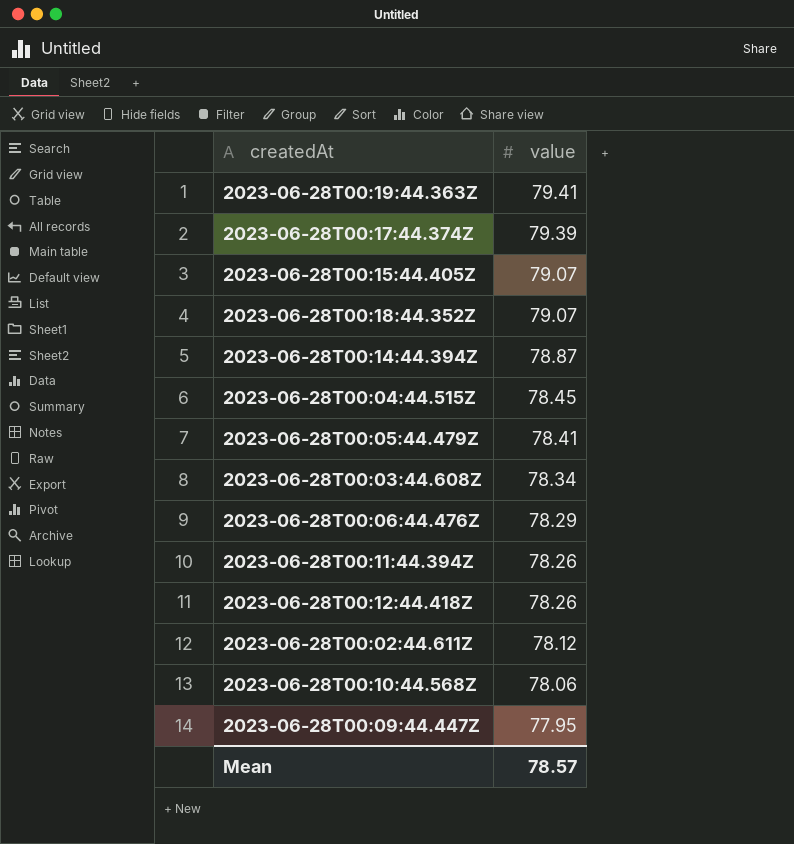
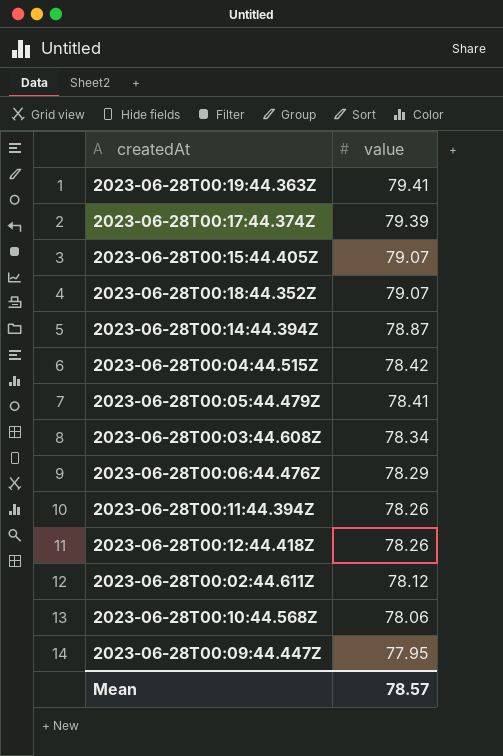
2023-06-28T00:04:44.515Z | value: 78.45 -> 78.42

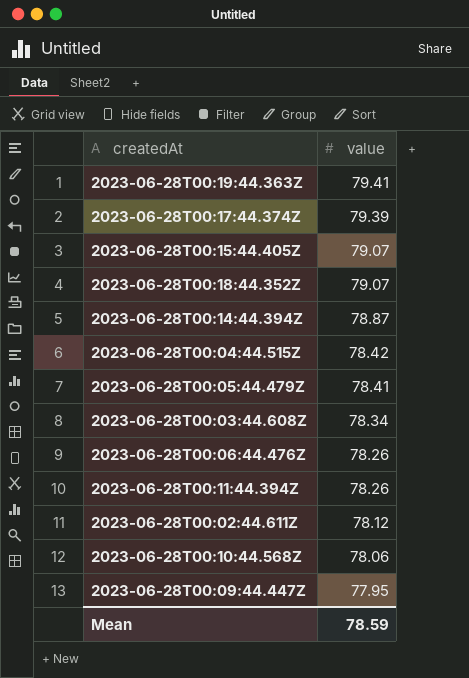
row 2023-06-28T00:12:44.418Z: 78.26 -> none
2023-06-28T00:06:44.476Z | value: 78.29 -> 78.26
Mean | value: 78.57 -> 78.59

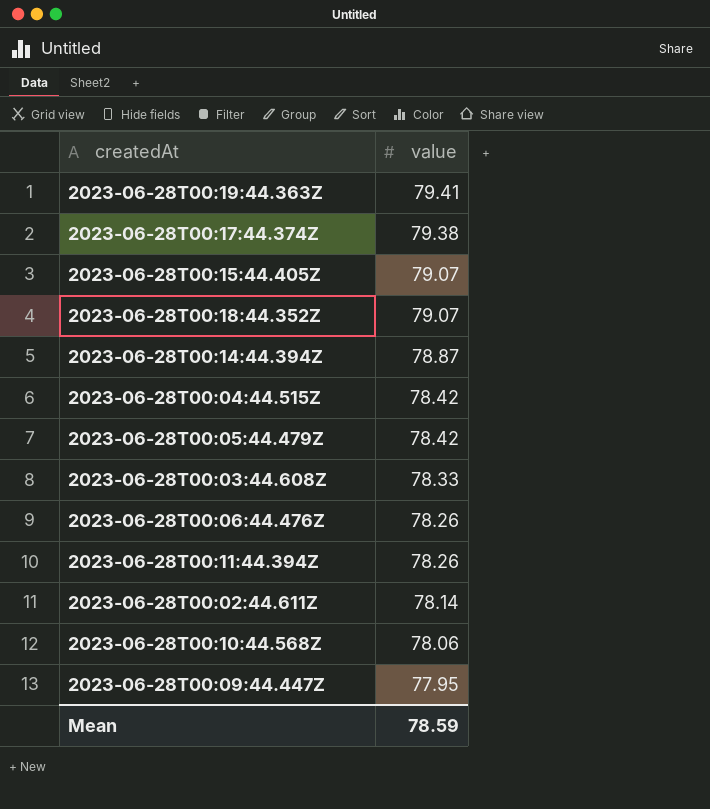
2023-06-28T00:17:44.374Z | value: 79.39 -> 79.38
2023-06-28T00:05:44.479Z | value: 78.41 -> 78.42
2023-06-28T00:03:44.608Z | value: 78.34 -> 78.33
2023-06-28T00:02:44.611Z | value: 78.12 -> 78.14

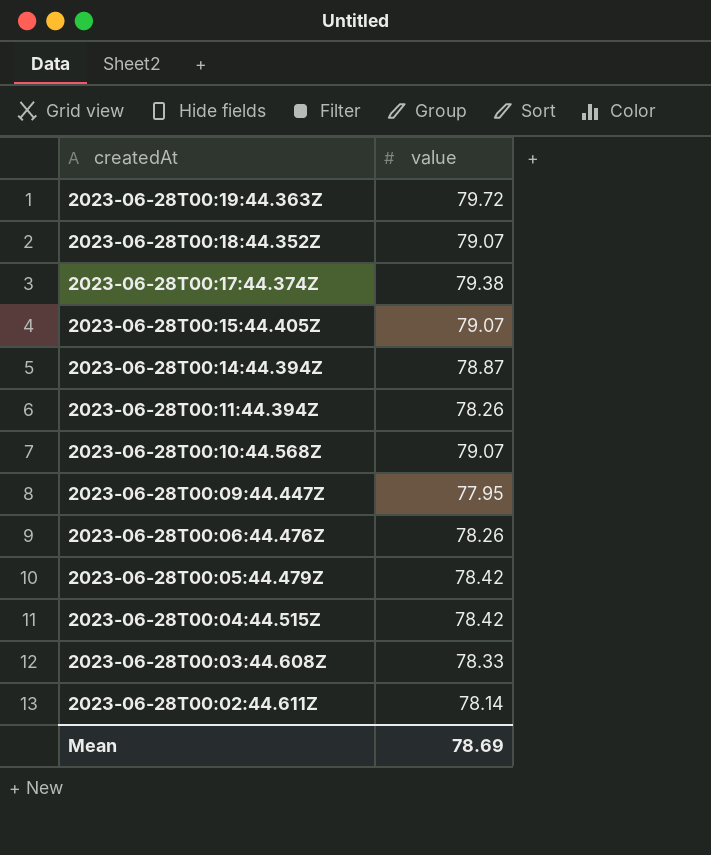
row order: value descending -> createdAt descending
2023-06-28T00:19:44.363Z | value: 79.41 -> 79.72
2023-06-28T00:10:44.568Z | value: 78.06 -> 79.07
Mean | value: 78.59 -> 78.69

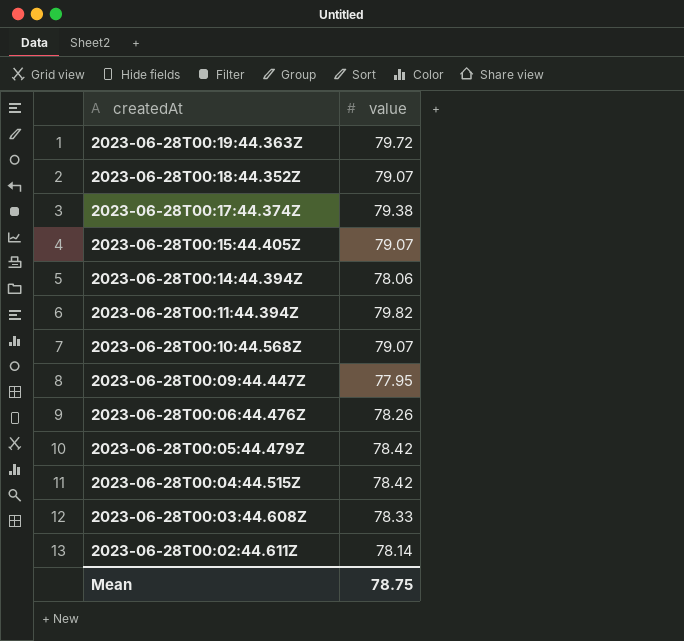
2023-06-28T00:14:44.394Z | value: 78.87 -> 78.06
2023-06-28T00:11:44.394Z | value: 78.26 -> 79.82
Mean | value: 78.69 -> 78.75

